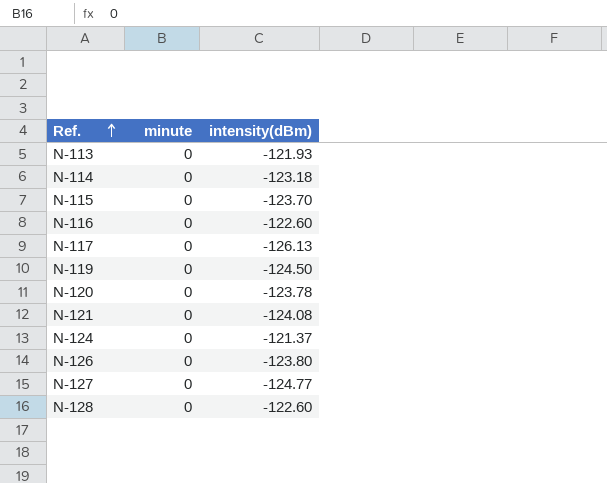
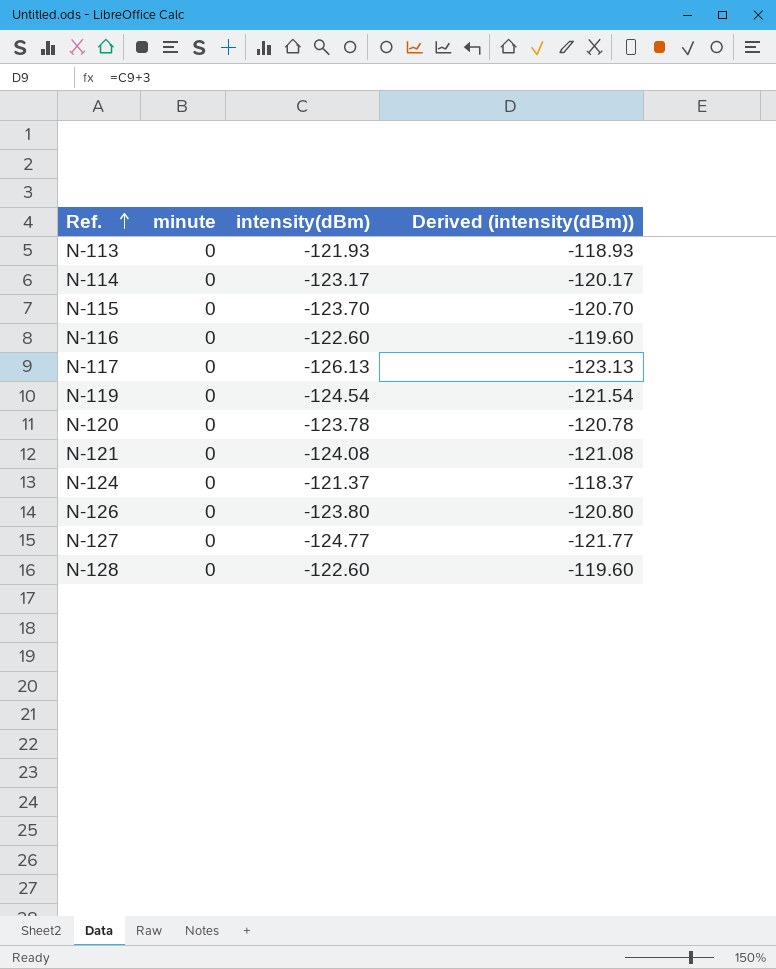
column Derived (intensity(dBm)) | formula: none -> [intensity(dBm)] + 3
N-114 | intensity(dBm): -123.18 -> -123.17
N-119 | intensity(dBm): -124.50 -> -124.54

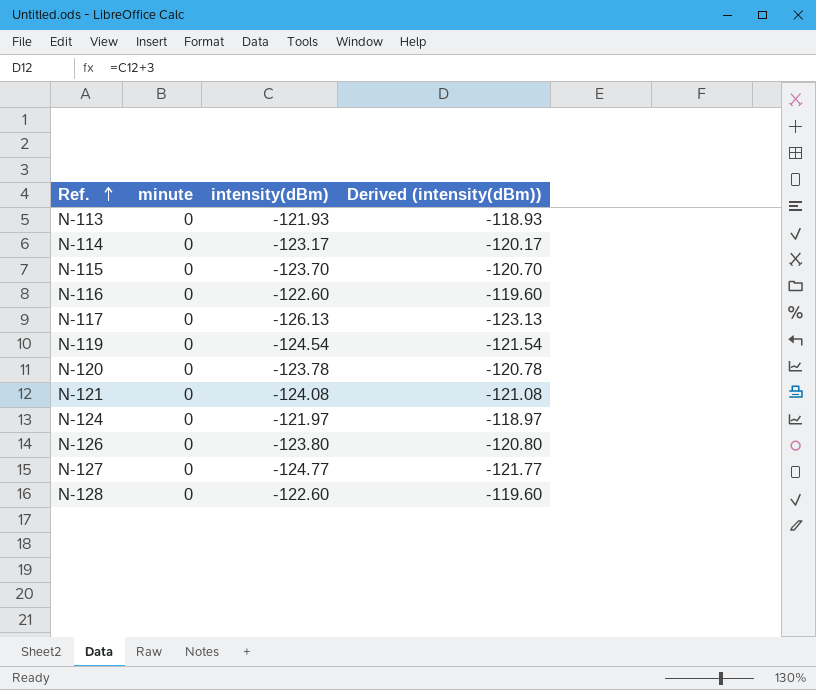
N-124 | intensity(dBm): -121.37 -> -121.97
N-124 | Derived (intensity(dBm)): -118.37 -> -118.97

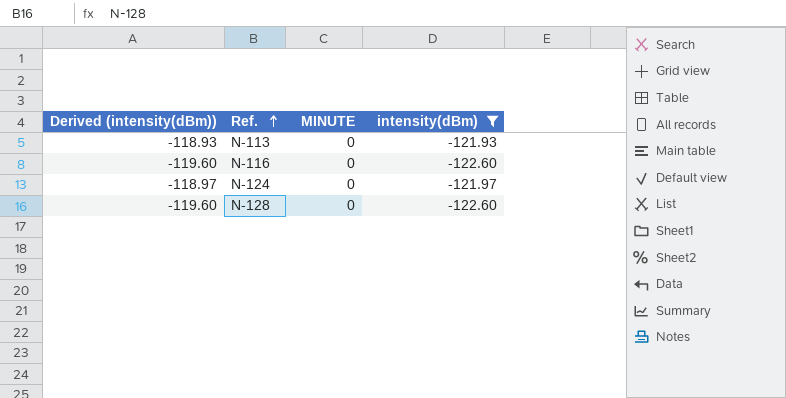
filter: none -> intensity(dBm) >= -122.60
column Derived (intensity(dBm)) | position: 4 -> 1
column name: minute -> MINUTE

